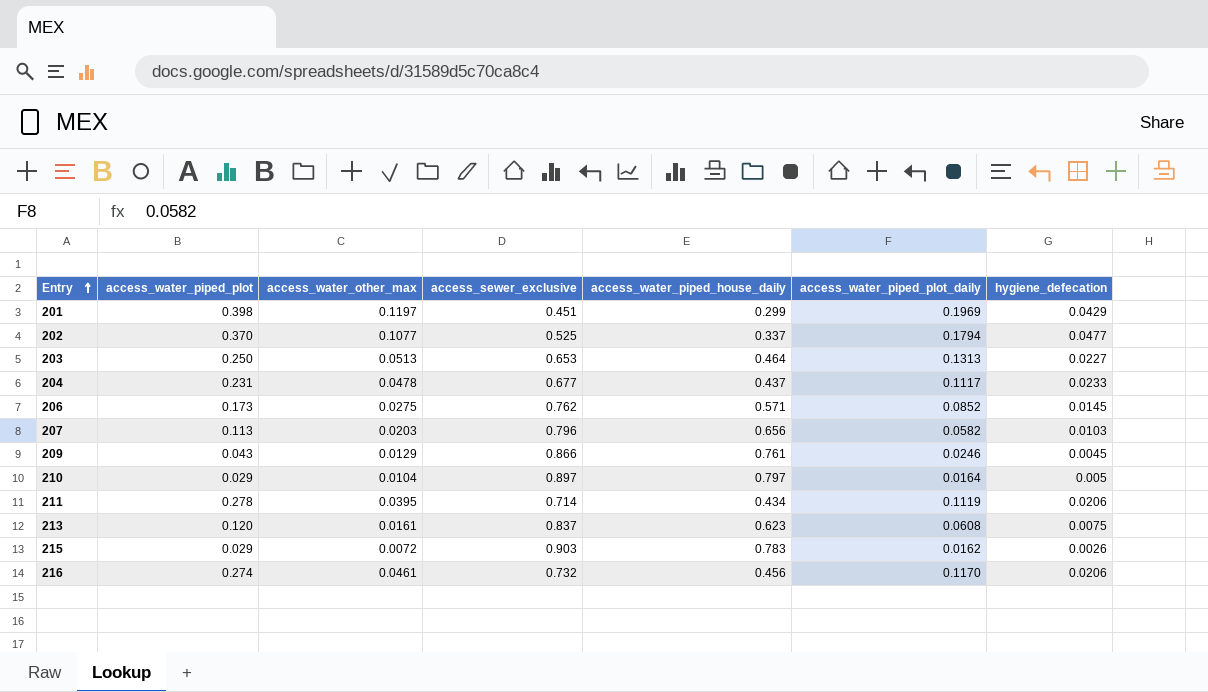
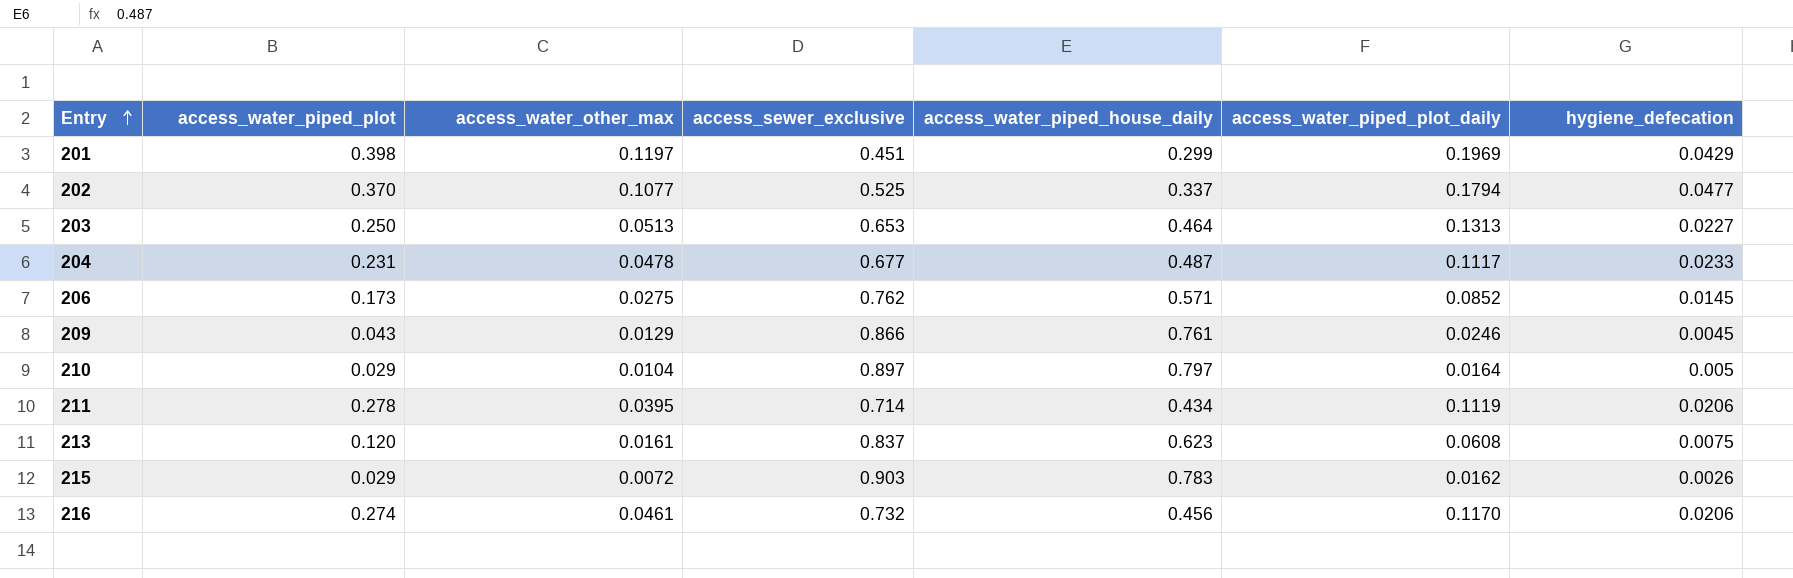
row 207: 0.113 | 0.0203 | 0.796 | 0.656 | 0.0582 | 0.0103 -> none
204 | access_water_piped_house_daily: 0.437 -> 0.487

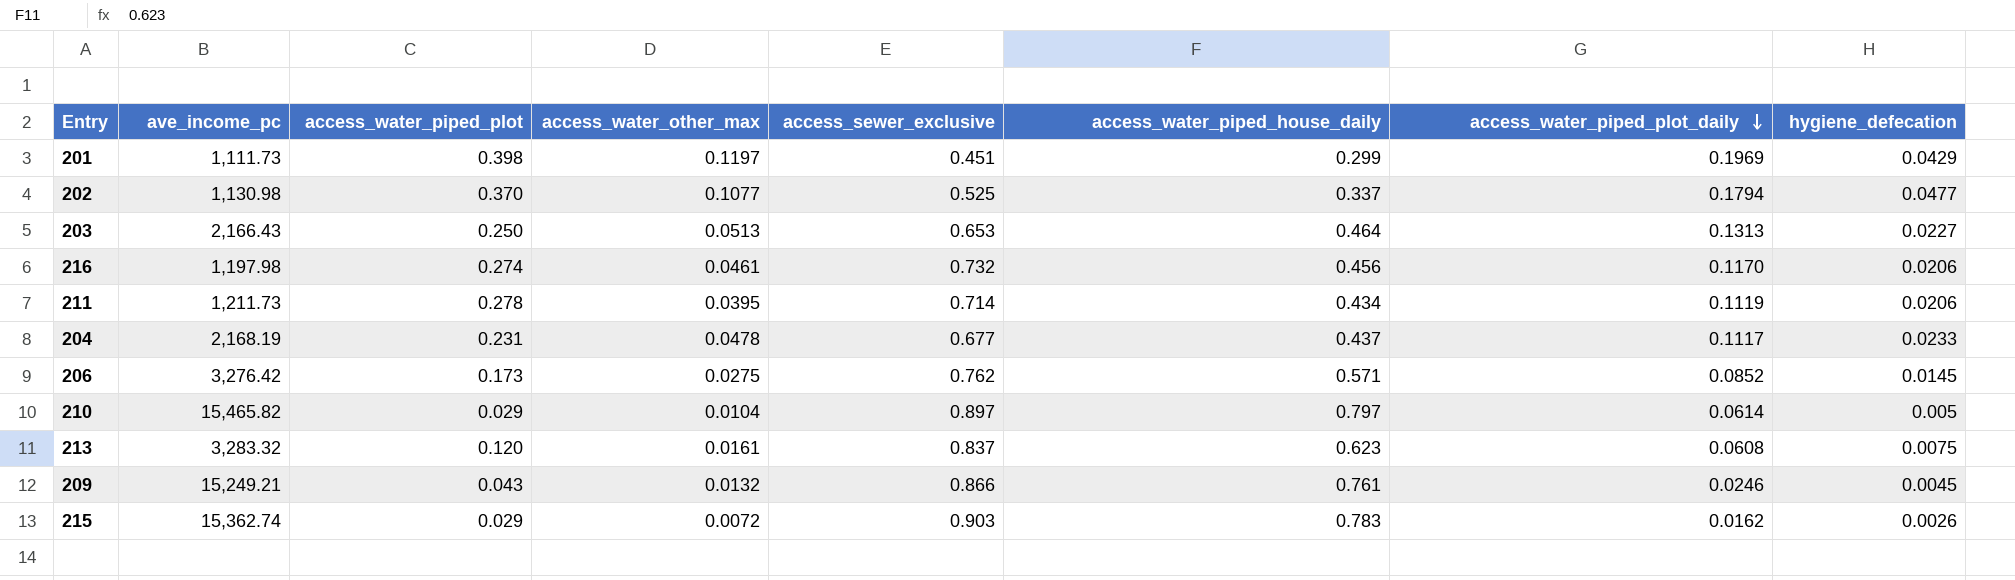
row order: Entry ascending -> access_water_piped_plot_daily descending
column ave_income_pc | position: none -> 2
204 | access_water_piped_house_daily: 0.487 -> 0.437
210 | access_water_piped_plot_daily: 0.0164 -> 0.0614
209 | access_water_other_max: 0.0129 -> 0.0132

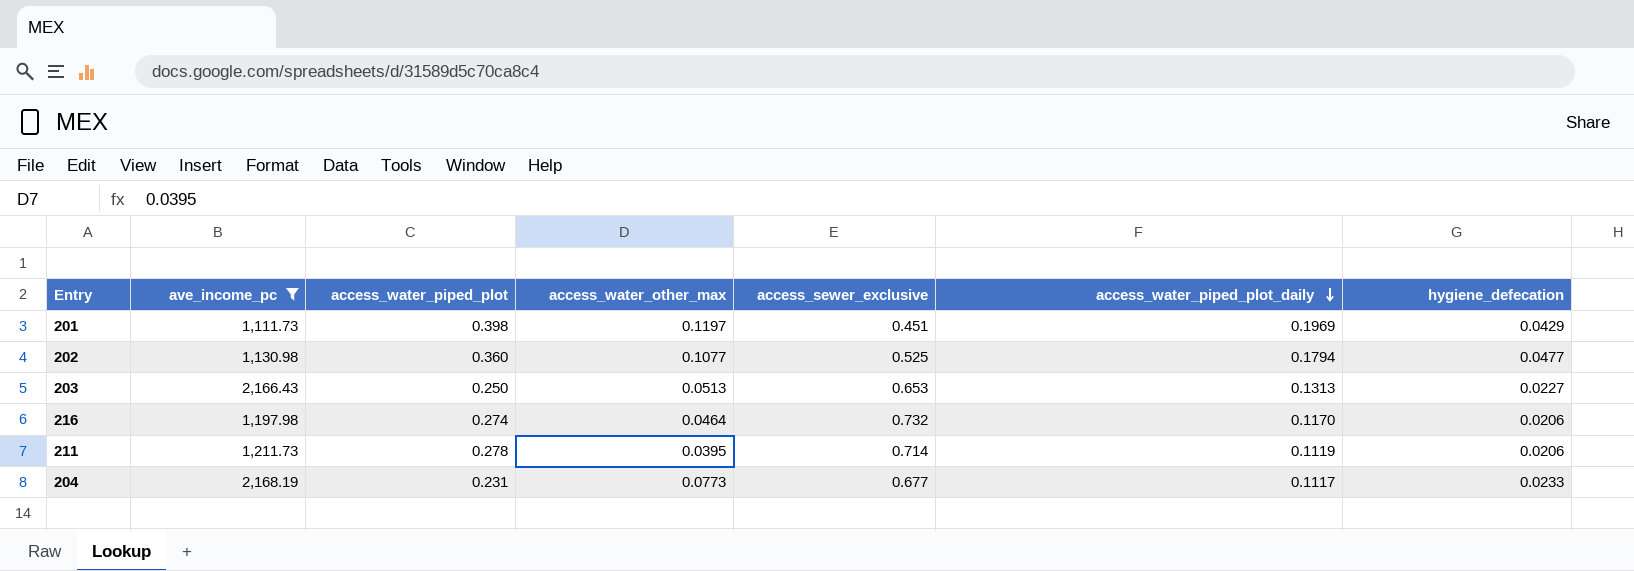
filter: none -> ave_income_pc <= 2,168.19
column access_water_piped_house_daily | position: 6 -> none
202 | access_water_piped_plot: 0.370 -> 0.360
216 | access_water_other_max: 0.0461 -> 0.0464
204 | access_water_other_max: 0.0478 -> 0.0773

